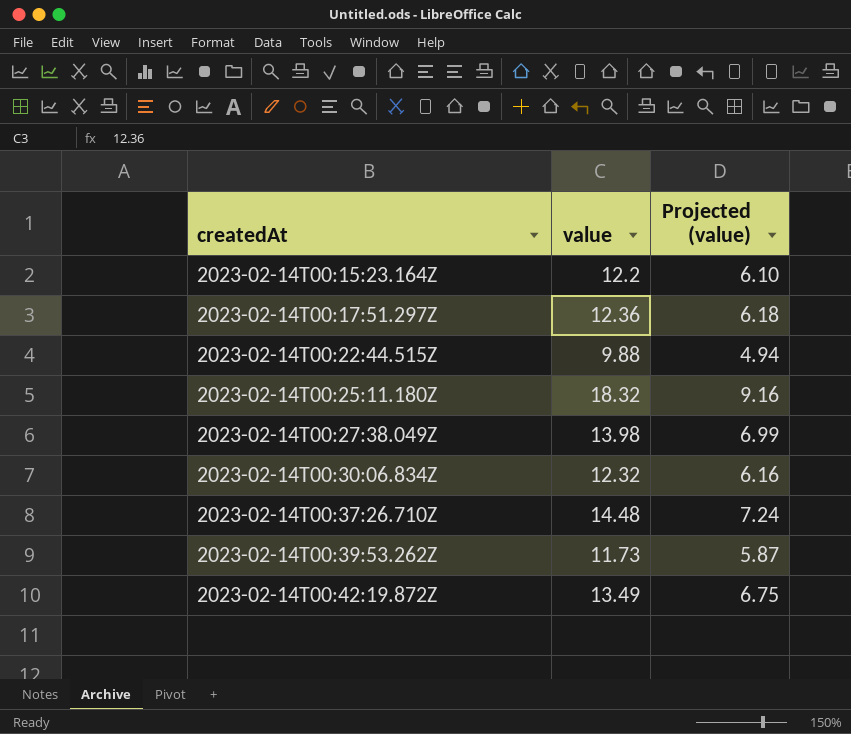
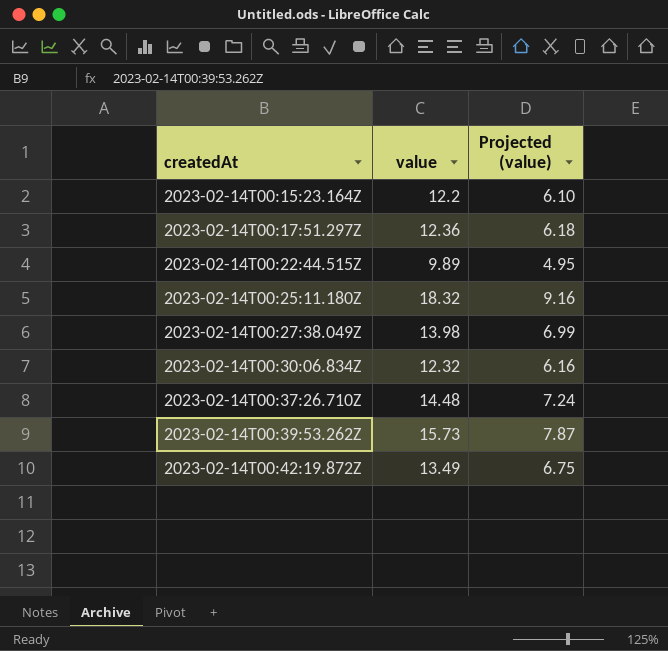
2023-02-14T00:22:44.515Z | value: 9.88 -> 9.89
2023-02-14T00:22:44.515Z | Projected (value): 4.94 -> 4.95
2023-02-14T00:39:53.262Z | value: 11.73 -> 15.73
2023-02-14T00:39:53.262Z | Projected (value): 5.87 -> 7.87

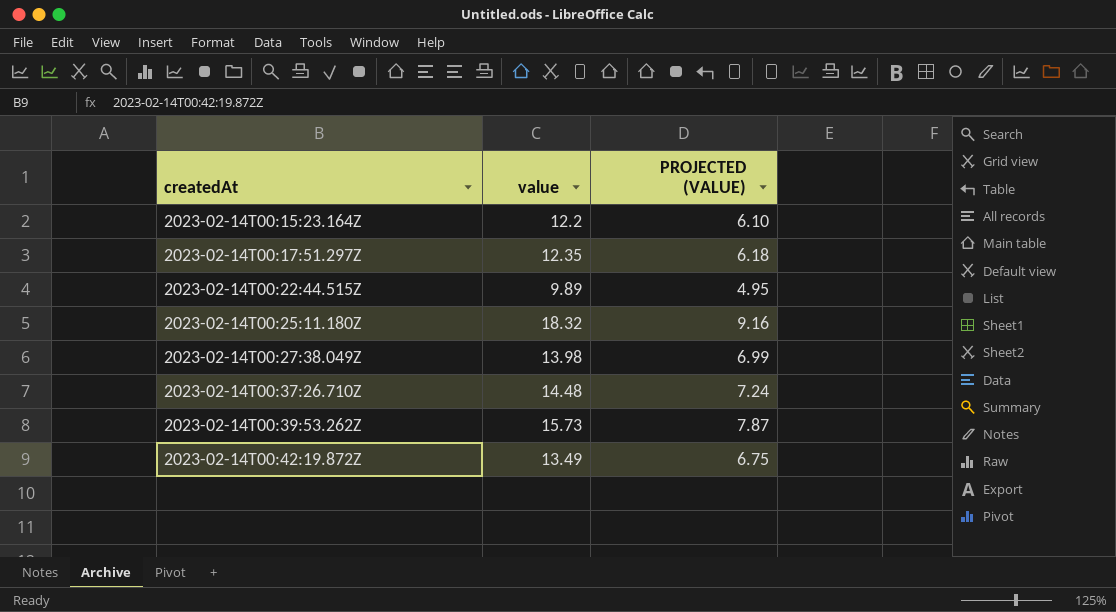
column name: Projected (value) -> PROJECTED (VALUE)
row 2023-02-14T00:30:06.834Z: 12.32 | 6.16 -> none
2023-02-14T00:17:51.297Z | value: 12.36 -> 12.35

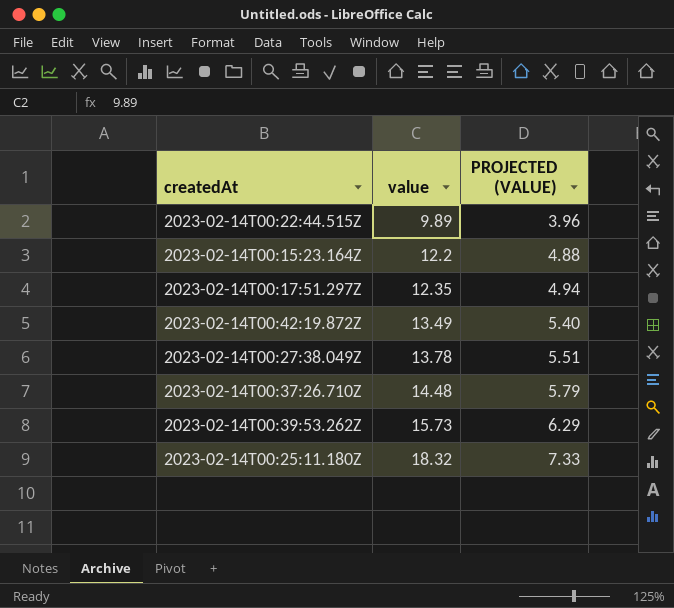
row order: createdAt ascending -> value ascending
column PROJECTED (VALUE) | formula: [value] * 0.5 -> [value] * 0.4
2023-02-14T00:27:38.049Z | value: 13.98 -> 13.78

